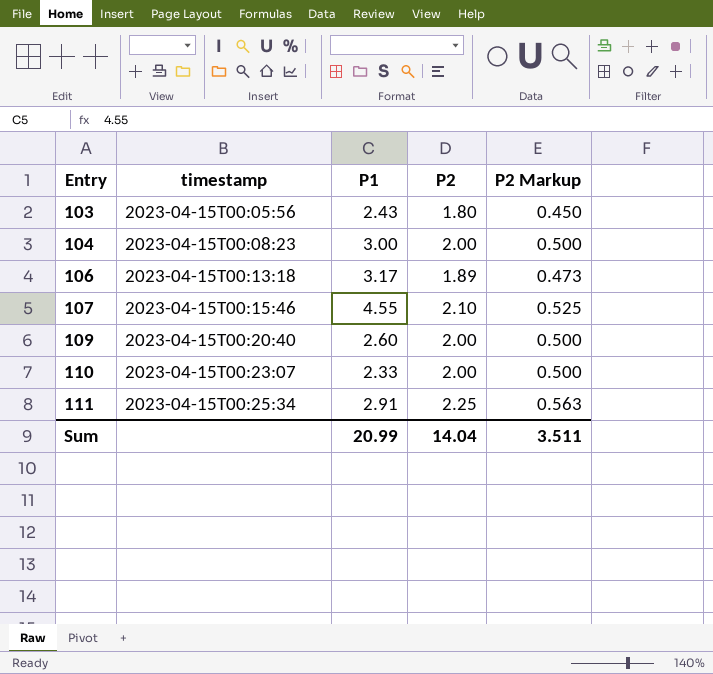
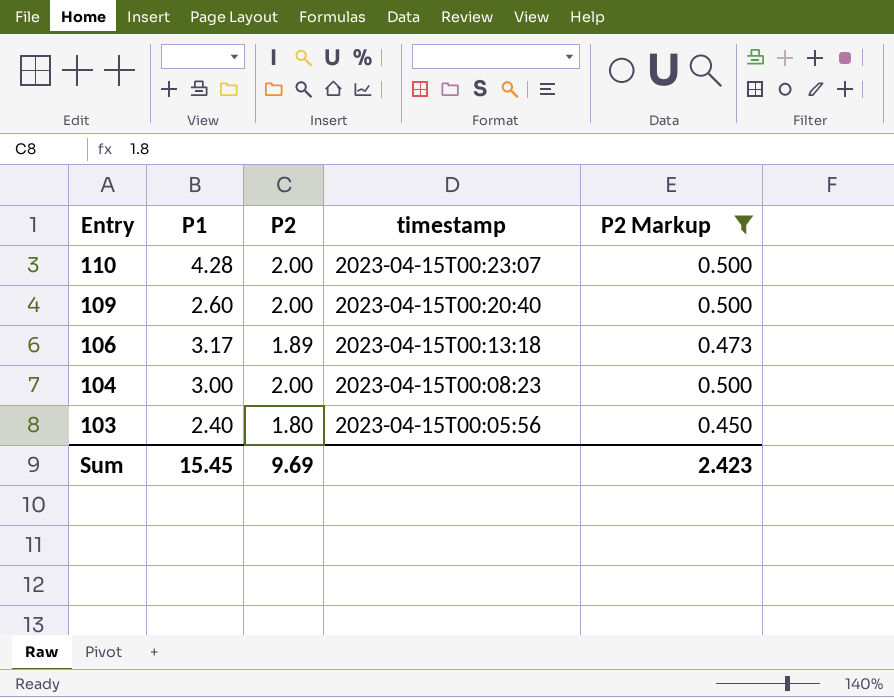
filter: none -> P2 Markup <= 0.500
row order: Entry ascending -> Entry descending
column timestamp | position: 2 -> 4
110 | P1: 2.33 -> 4.28
103 | P1: 2.43 -> 2.40
Sum | P1: 20.99 -> 15.45
Sum | P2: 14.04 -> 9.69
Sum | P2 Markup: 3.511 -> 2.423

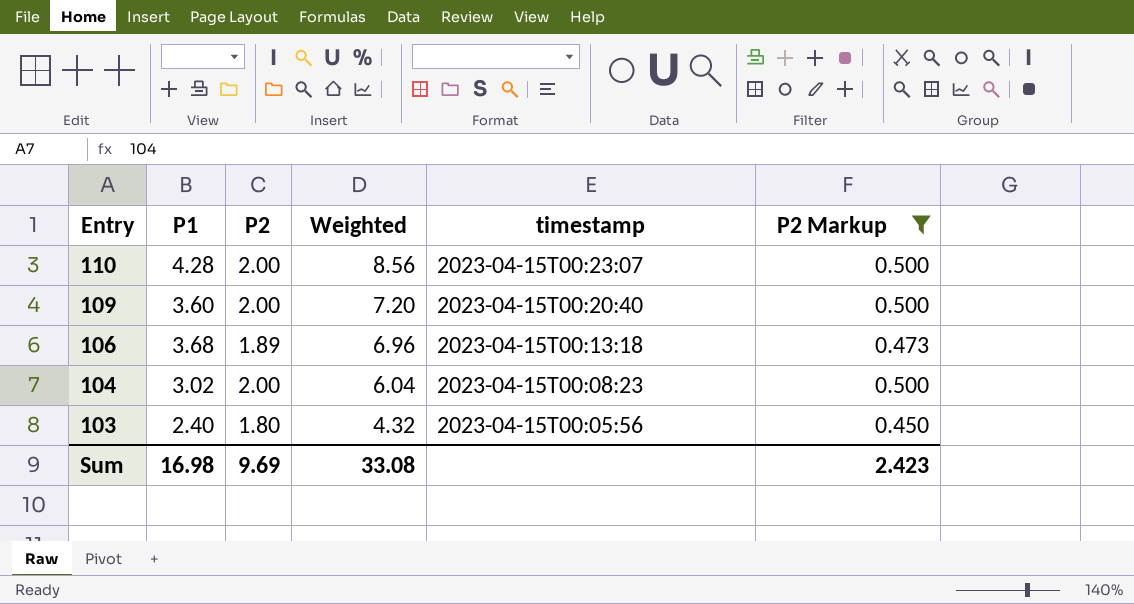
column Weighted | formula: none -> [P1] * [P2]
109 | P1: 2.60 -> 3.60
106 | P1: 3.17 -> 3.68
104 | P1: 3.00 -> 3.02
Sum | P1: 15.45 -> 16.98

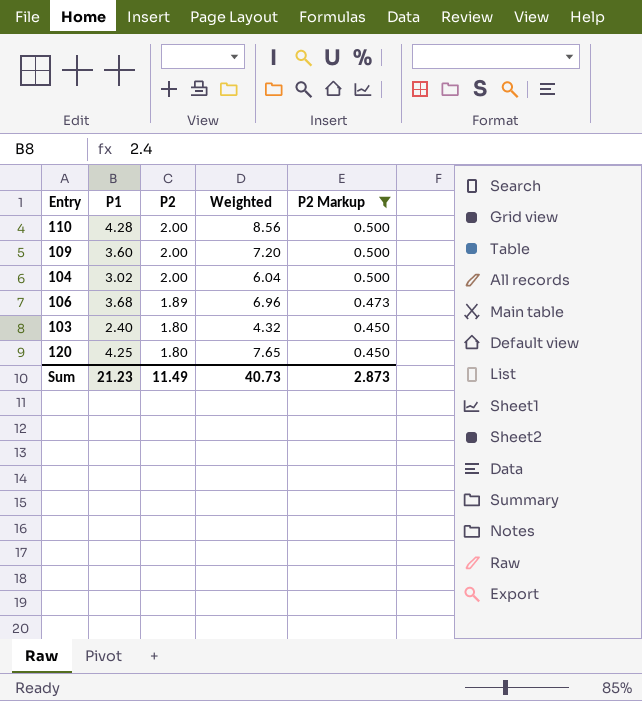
row order: Entry descending -> P2 descending
column timestamp | position: 5 -> none
row 120: none -> 4.25 | 1.80 | 7.65 | 0.450
Sum | P1: 16.98 -> 21.23
Sum | P2: 9.69 -> 11.49
Sum | Weighted: 33.08 -> 40.73
Sum | P2 Markup: 2.423 -> 2.873

